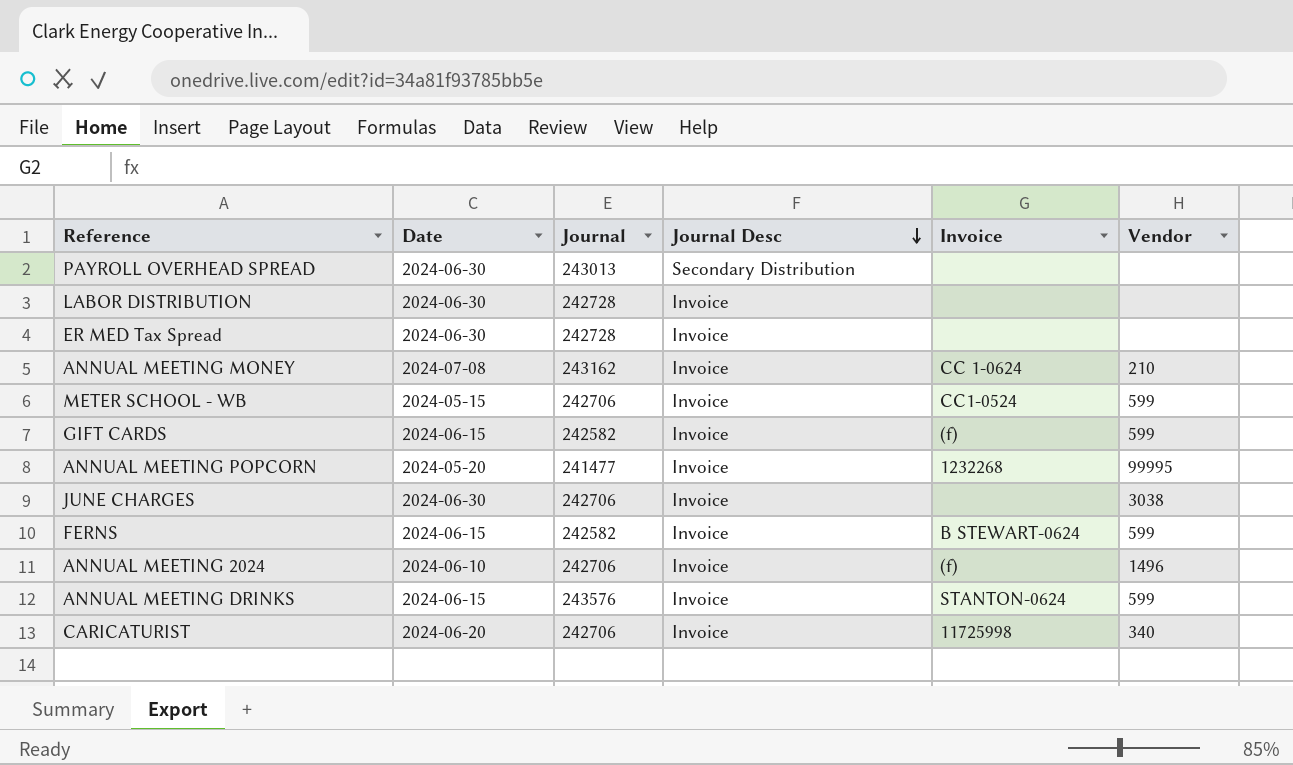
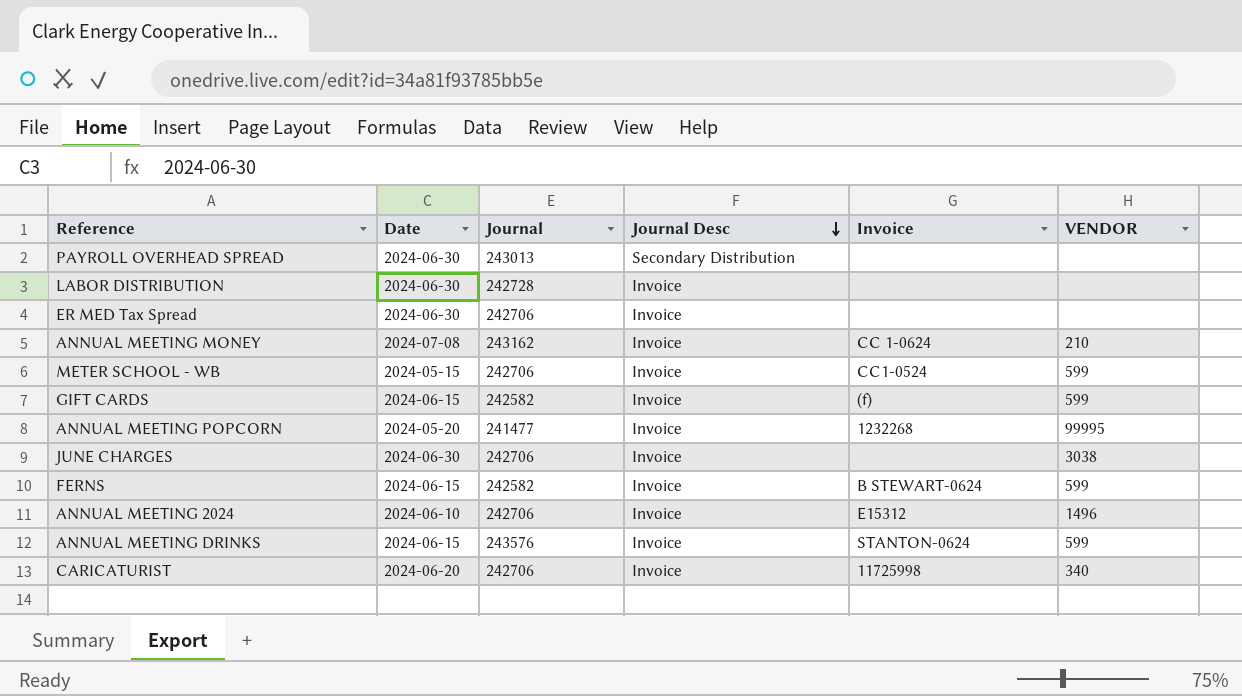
column name: Vendor -> VENDOR
ER MED Tax Spread | Journal: 242728 -> 242706
ANNUAL MEETING 2024 | Invoice: (f) -> E15312

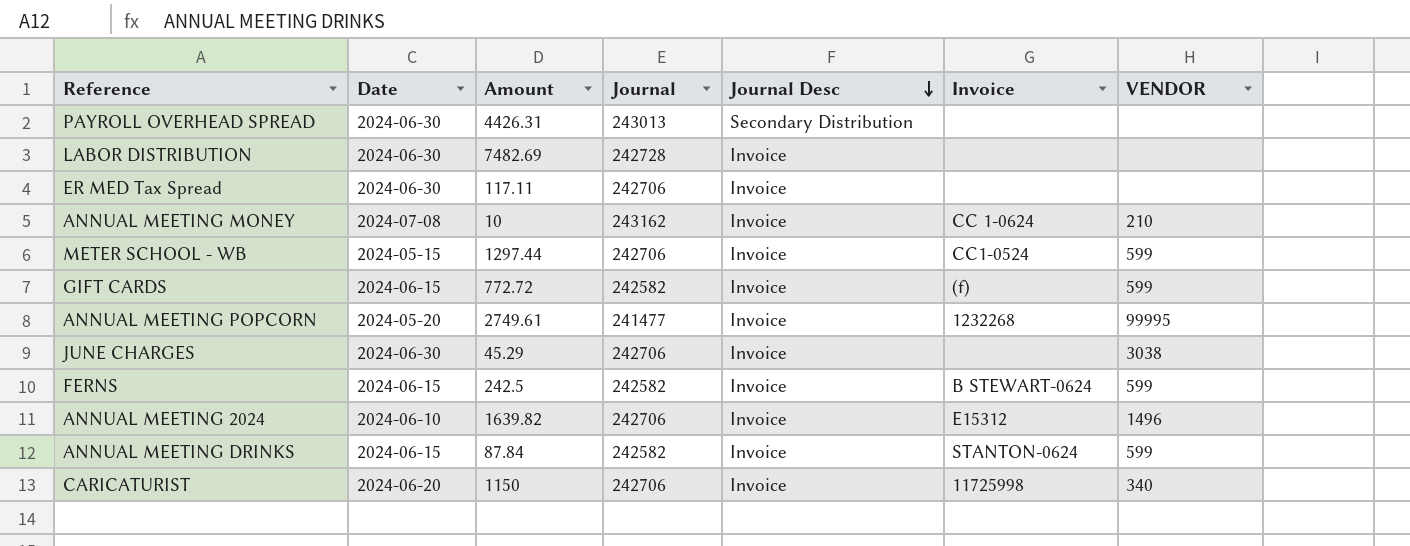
column Amount | position: none -> 3
ANNUAL MEETING DRINKS | Journal: 243576 -> 242582

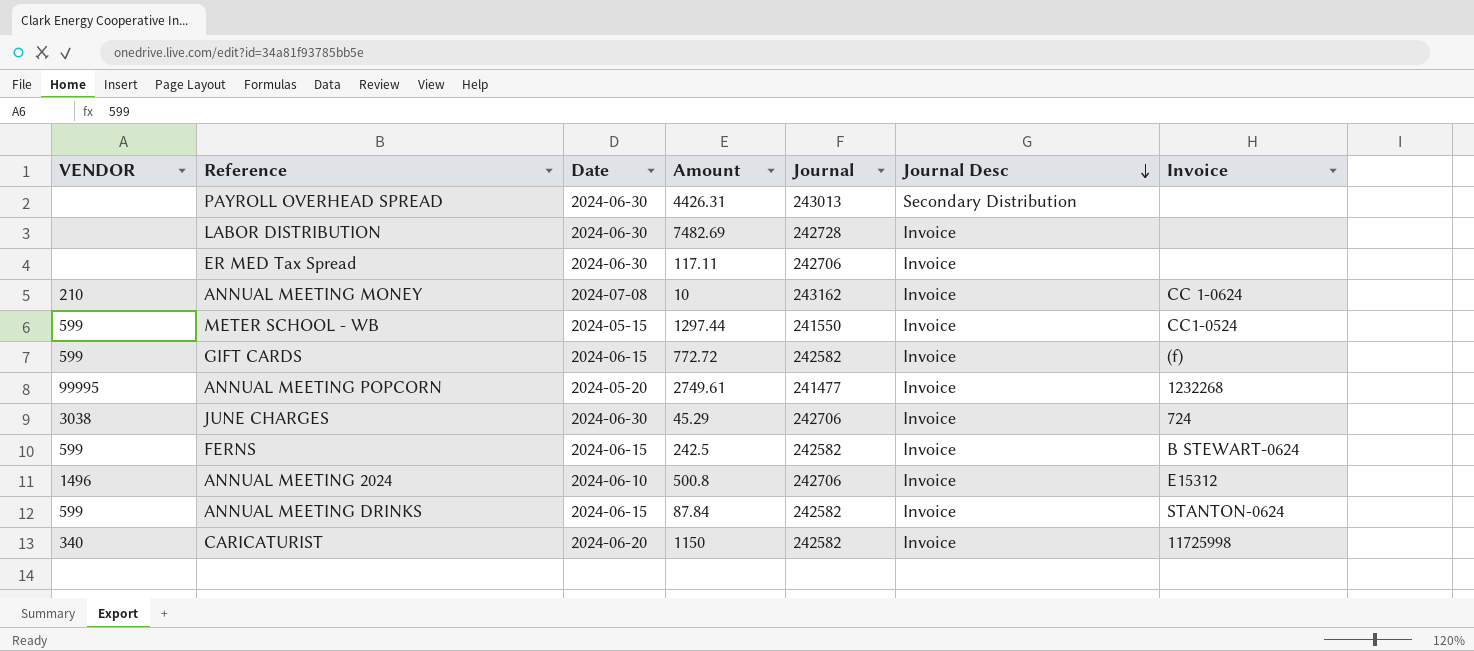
column VENDOR | position: 7 -> 1
METER SCHOOL - WB | Journal: 242706 -> 241550
JUNE CHARGES | Invoice: none -> 724
ANNUAL MEETING 2024 | Amount: 1639.82 -> 500.8
CARICATURIST | Journal: 242706 -> 242582

